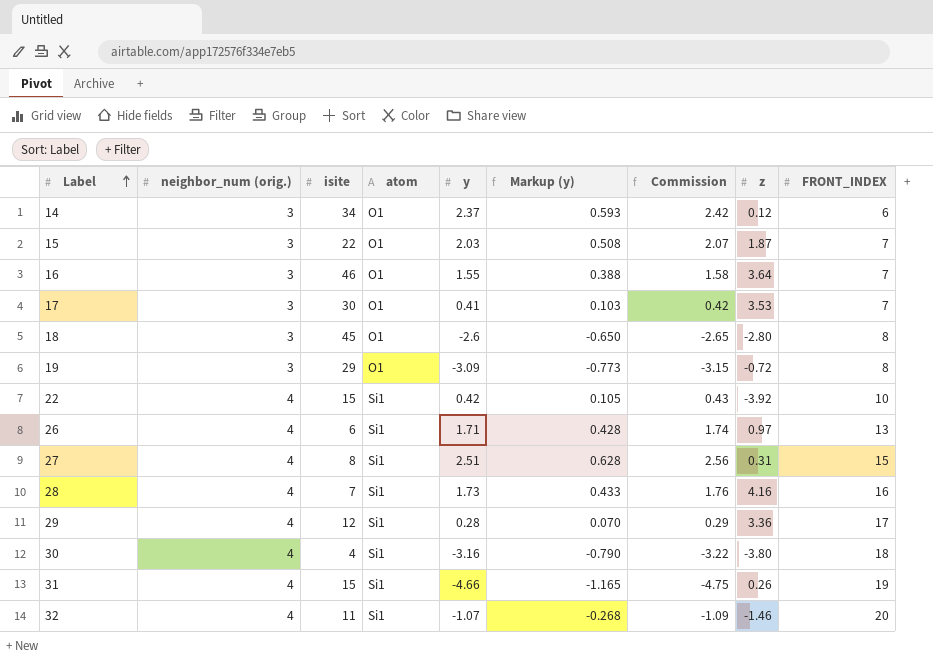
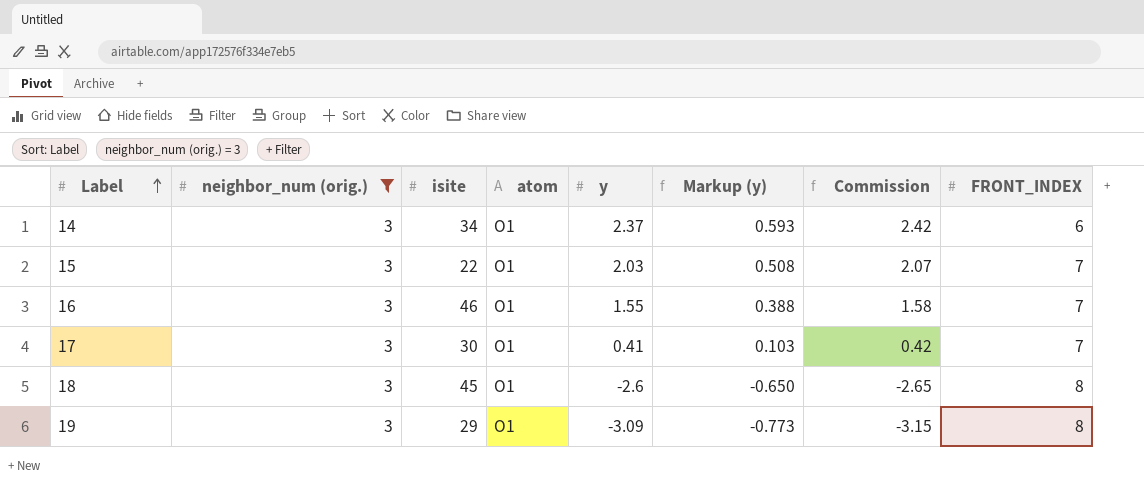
filter: none -> neighbor_num (orig.) = 3
column z | position: 8 -> none

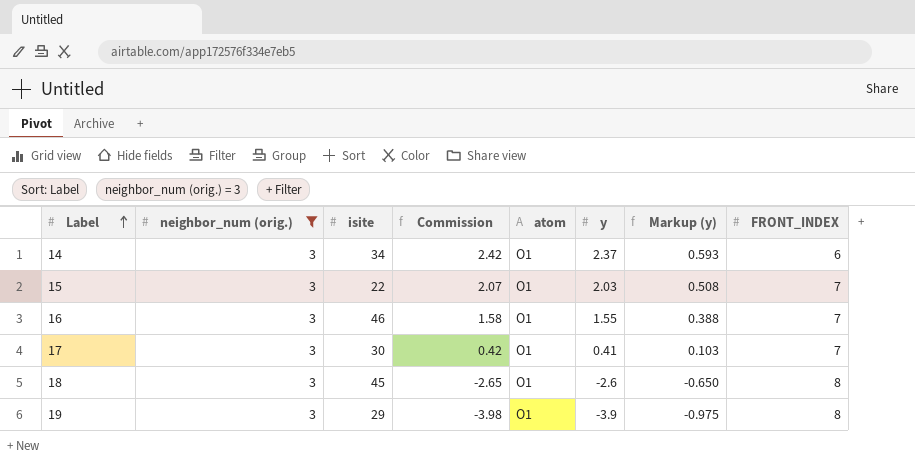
column Commission | position: 7 -> 4
19 | Commission: -3.15 -> -3.98
19 | y: -3.09 -> -3.9
19 | Markup (y): -0.773 -> -0.975

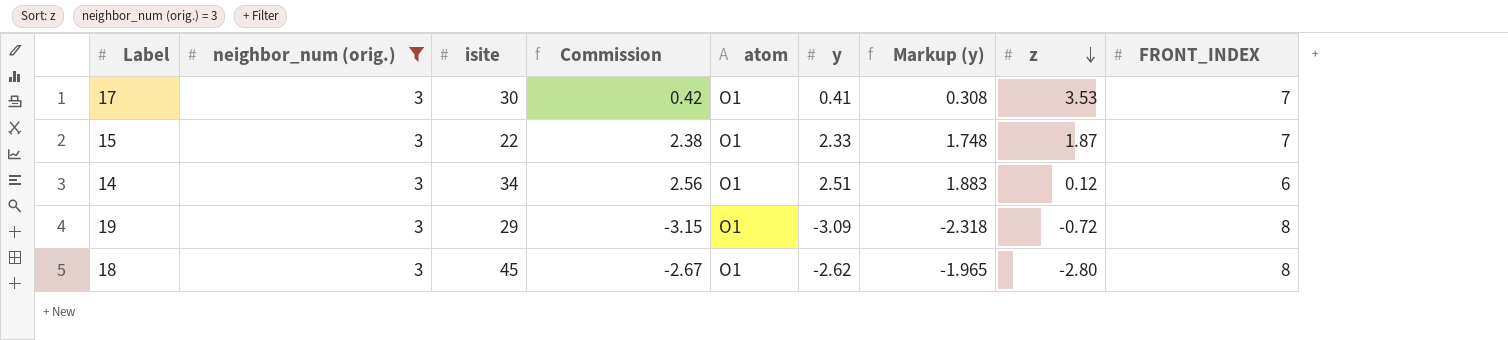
row order: Label ascending -> z descending
column Markup (y) | formula: [y] * 0.25 -> [y] * 0.75
column z | position: none -> 8
row 16: 3 | 46 | 1.58 | O1 | 1.55 | 0.388 | 7 -> none
15 | Commission: 2.07 -> 2.38
15 | y: 2.03 -> 2.33
14 | Commission: 2.42 -> 2.56
14 | y: 2.37 -> 2.51
19 | Commission: -3.98 -> -3.15
19 | y: -3.9 -> -3.09
18 | Commission: -2.65 -> -2.67
18 | y: -2.6 -> -2.62

